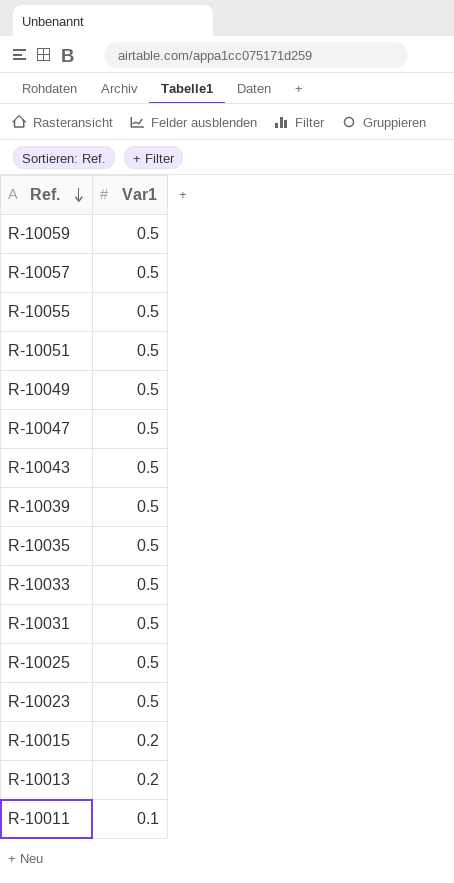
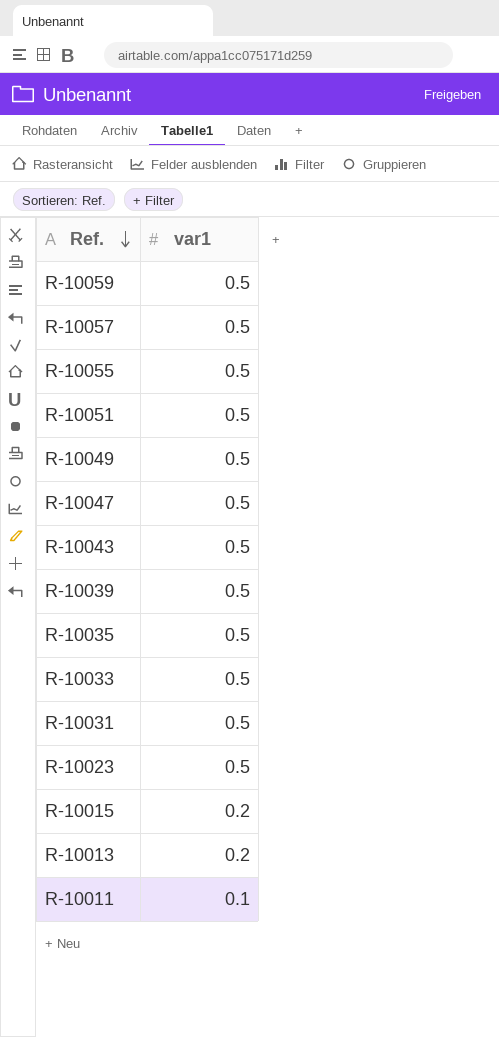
column name: Var1 -> var1
row R-10025: 0.5 -> none

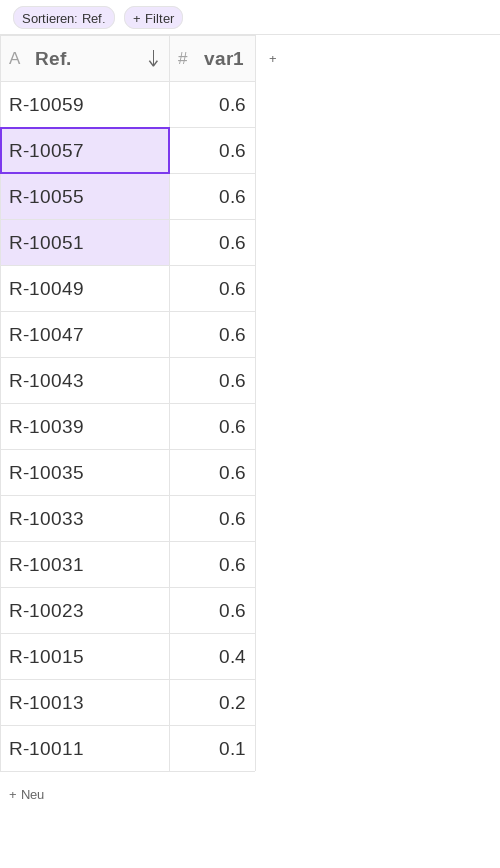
R-10059 | var1: 0.5 -> 0.6
R-10057 | var1: 0.5 -> 0.6
R-10055 | var1: 0.5 -> 0.6
R-10051 | var1: 0.5 -> 0.6
R-10049 | var1: 0.5 -> 0.6
R-10047 | var1: 0.5 -> 0.6
R-10043 | var1: 0.5 -> 0.6
R-10039 | var1: 0.5 -> 0.6
R-10035 | var1: 0.5 -> 0.6
R-10033 | var1: 0.5 -> 0.6
R-10031 | var1: 0.5 -> 0.6
R-10023 | var1: 0.5 -> 0.6
R-10015 | var1: 0.2 -> 0.4

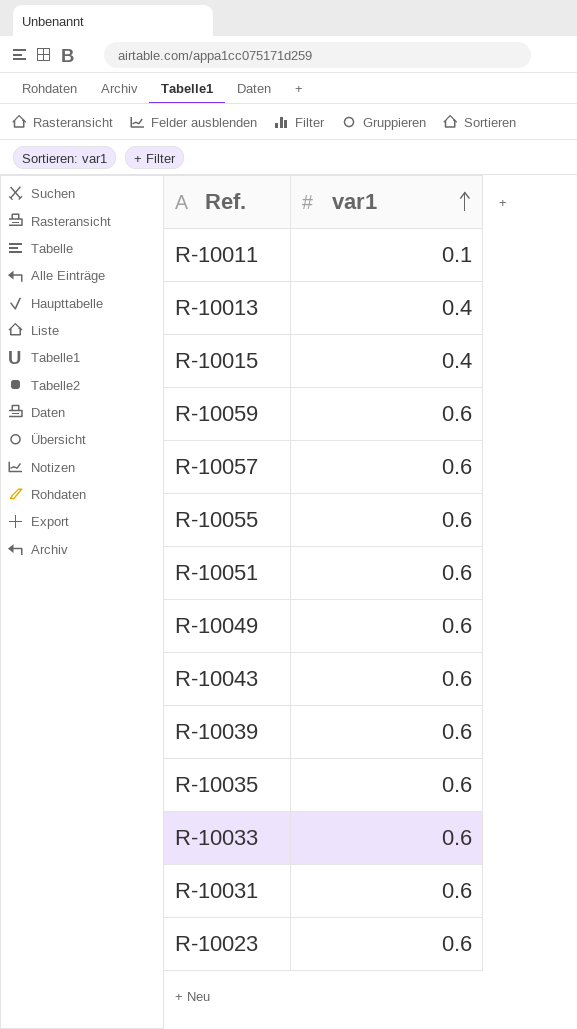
row order: Ref. descending -> var1 ascending
row R-10047: 0.6 -> none
R-10013 | var1: 0.2 -> 0.4

